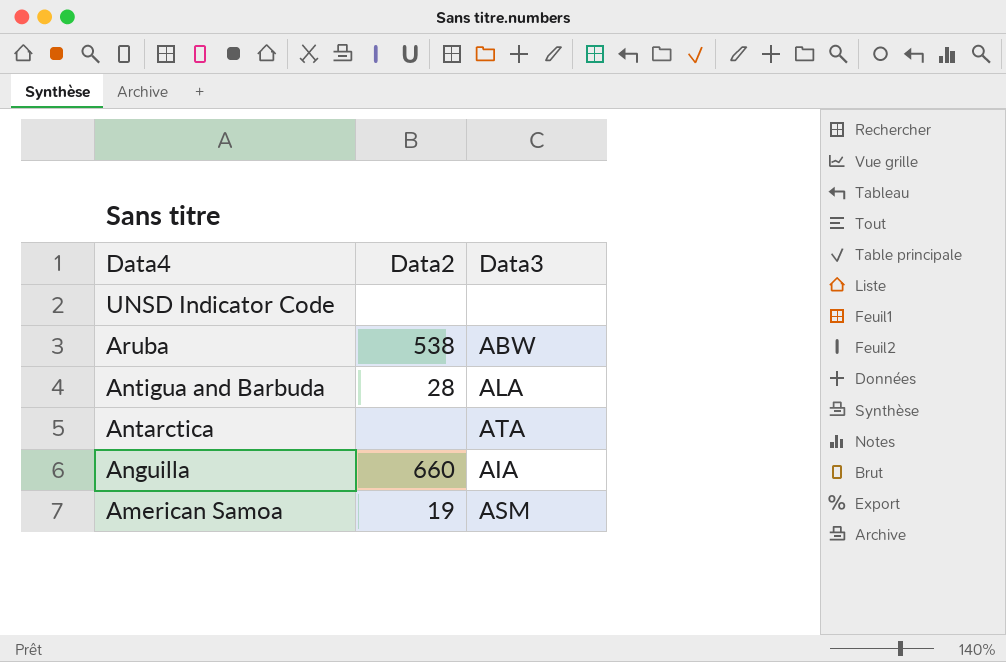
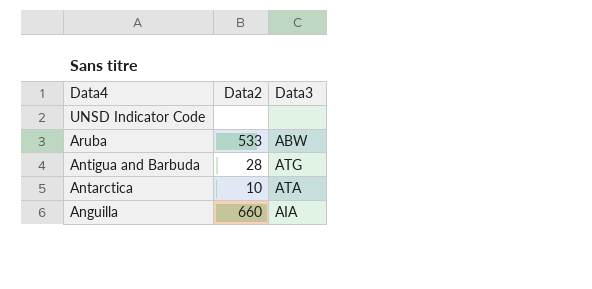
row American Samoa: 19 | ASM -> none
Aruba | Data2: 538 -> 533
Antigua and Barbuda | Data3: ALA -> ATG
Antarctica | Data2: none -> 10

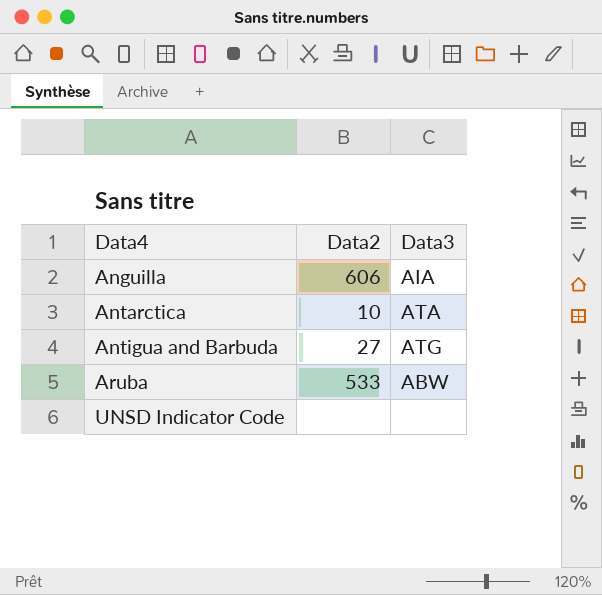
row order: Data4 descending -> Data4 ascending
Anguilla | Data2: 660 -> 606
Antigua and Barbuda | Data2: 28 -> 27

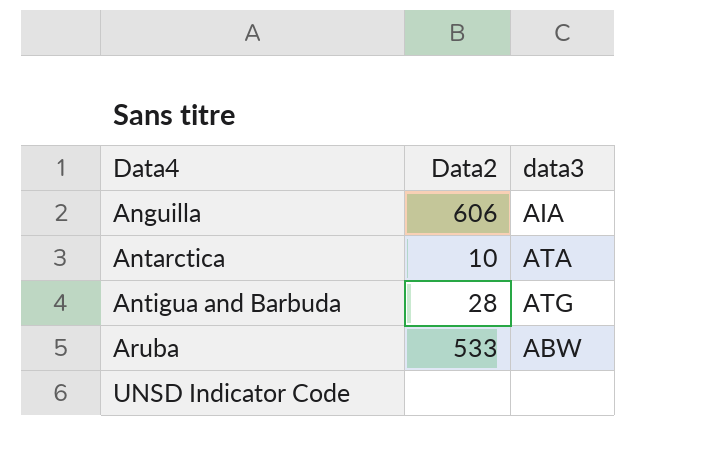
column name: Data3 -> data3
Antigua and Barbuda | Data2: 27 -> 28

